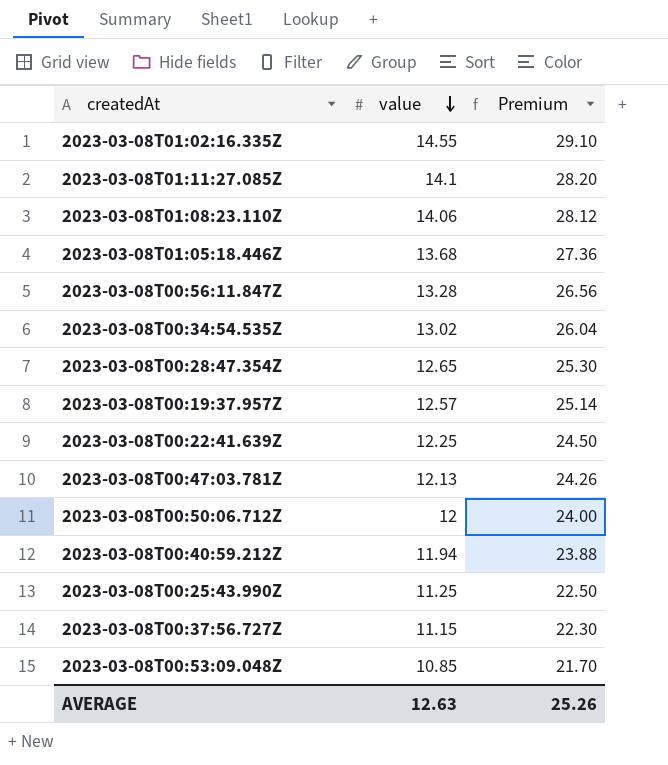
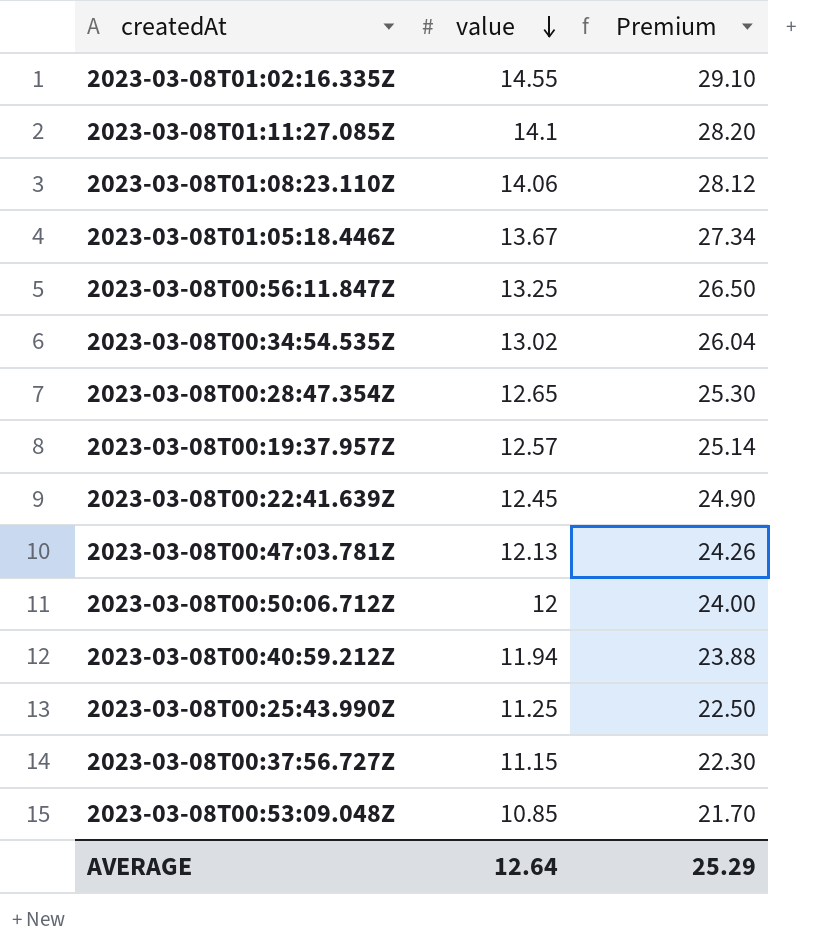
2023-03-08T01:05:18.446Z | value: 13.68 -> 13.67
2023-03-08T01:05:18.446Z | Premium: 27.36 -> 27.34
2023-03-08T00:56:11.847Z | value: 13.28 -> 13.25
2023-03-08T00:56:11.847Z | Premium: 26.56 -> 26.50
2023-03-08T00:22:41.639Z | value: 12.25 -> 12.45
2023-03-08T00:22:41.639Z | Premium: 24.50 -> 24.90
AVERAGE | value: 12.63 -> 12.64
AVERAGE | Premium: 25.26 -> 25.29

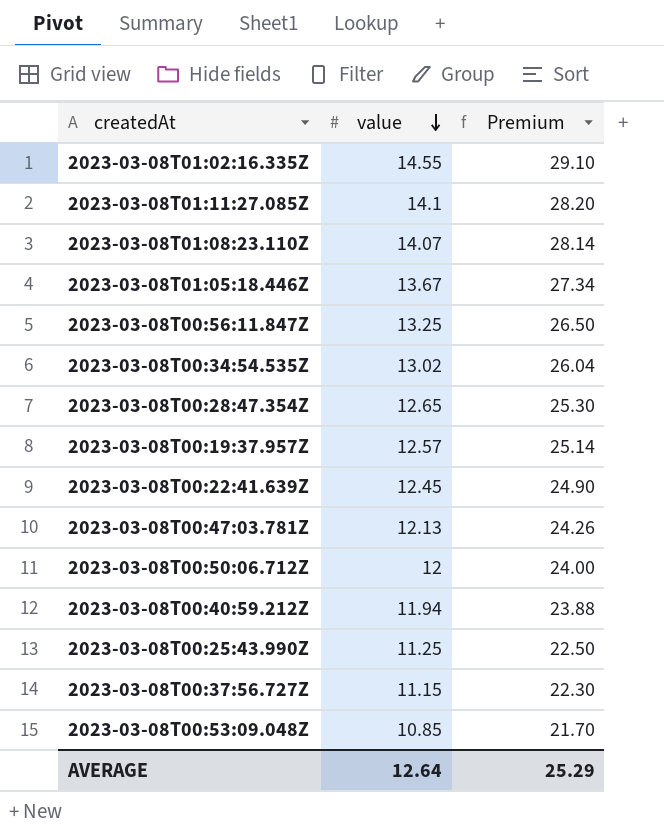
2023-03-08T01:08:23.110Z | value: 14.06 -> 14.07
2023-03-08T01:08:23.110Z | Premium: 28.12 -> 28.14

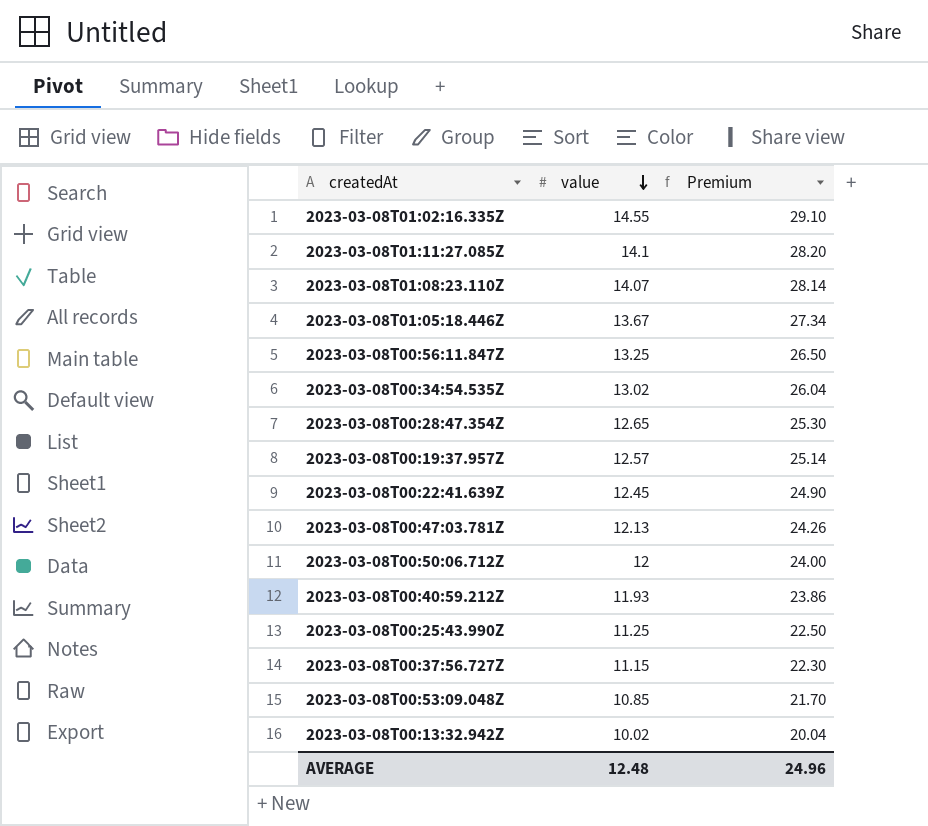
2023-03-08T00:40:59.212Z | value: 11.94 -> 11.93
2023-03-08T00:40:59.212Z | Premium: 23.88 -> 23.86
row 2023-03-08T00:13:32.942Z: none -> 10.02 | 20.04
AVERAGE | value: 12.64 -> 12.48
AVERAGE | Premium: 25.29 -> 24.96

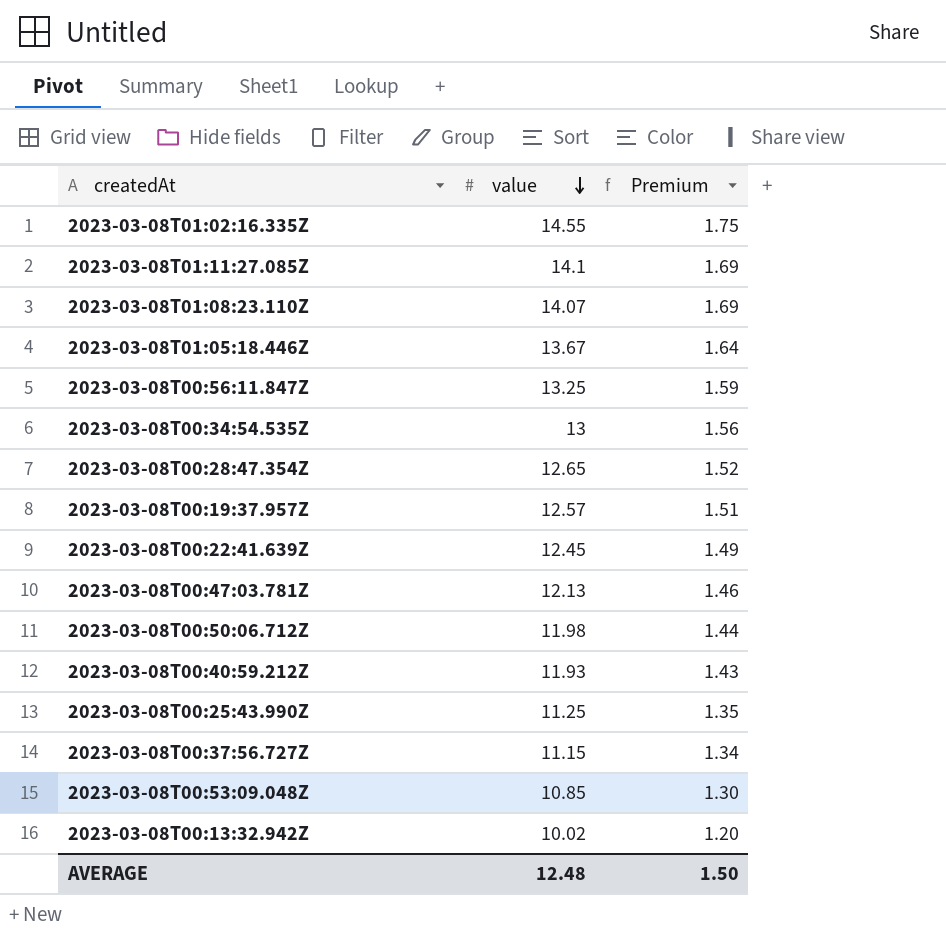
column Premium | formula: [value] * 2 -> [value] * 0.12
2023-03-08T00:34:54.535Z | value: 13.02 -> 13
2023-03-08T00:50:06.712Z | value: 12 -> 11.98
AVERAGE | Premium: 24.96 -> 1.50

